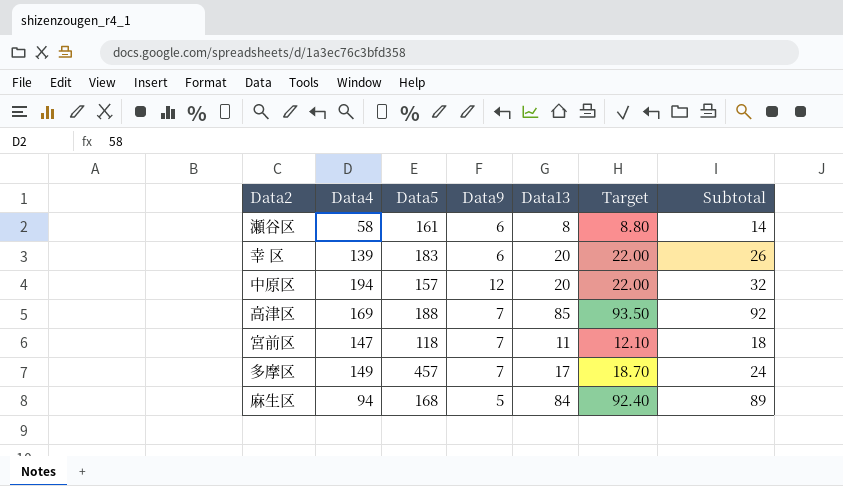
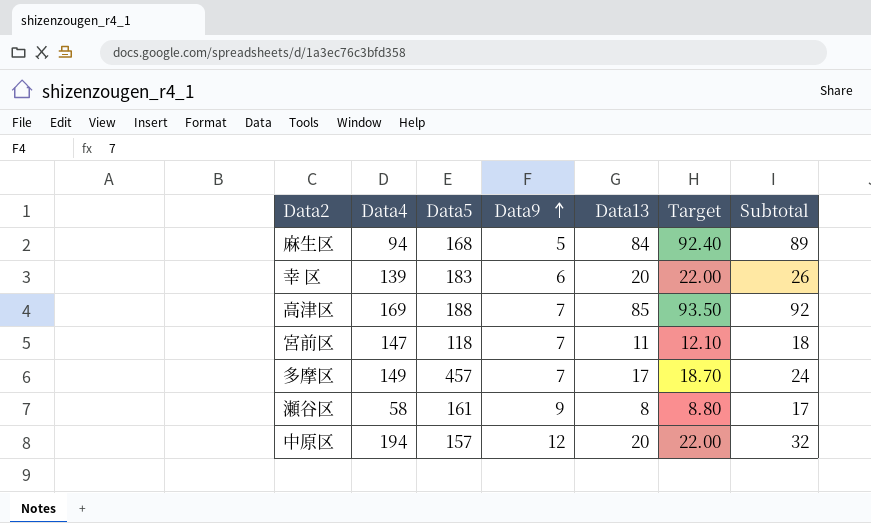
row order: none -> Data9 ascending
瀬谷区 | Data9: 6 -> 9
瀬谷区 | Subtotal: 14 -> 17

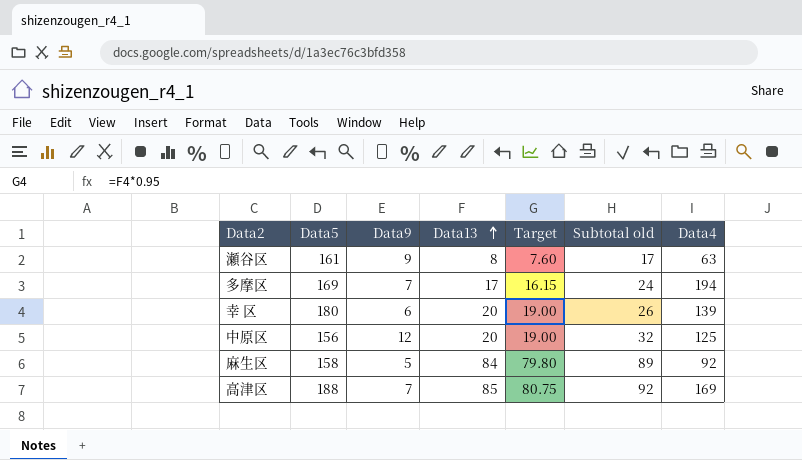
row order: Data9 ascending -> Data13 ascending
column Target | formula: [Data13] * 1.1 -> [Data13] * 0.95
column name: Subtotal -> Subtotal old
column Data4 | position: 2 -> 7
row 宮前区: 147 | 118 | 7 | 11 | 12.10 | 18 -> none
瀬谷区 | Data4: 58 -> 63
多摩区 | Data5: 457 -> 169
多摩区 | Data4: 149 -> 194
幸 区 | Data5: 183 -> 180
中原区 | Data5: 157 -> 156
中原区 | Data4: 194 -> 125
麻生区 | Data5: 168 -> 158
麻生区 | Data4: 94 -> 92

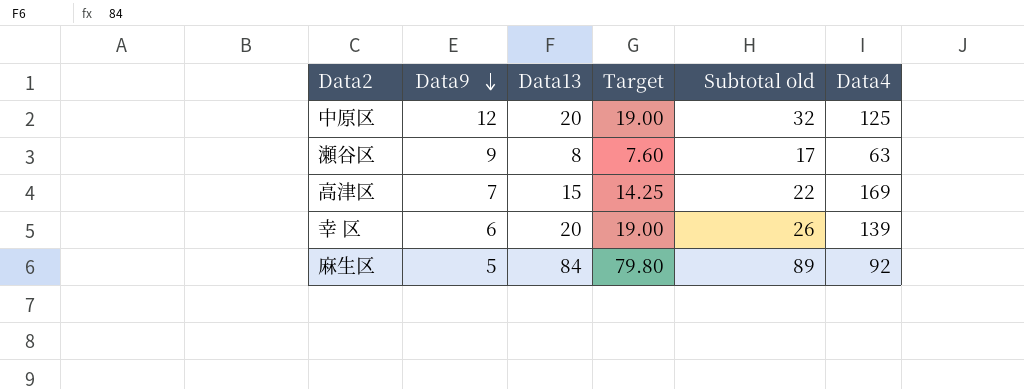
row order: Data13 ascending -> Data9 descending
column Data5 | position: 2 -> none
row 多摩区: 169 | 7 | 17 | 16.15 | 24 | 194 -> none
高津区 | Data13: 85 -> 15
高津区 | Target: 80.75 -> 14.25
高津区 | Subtotal old: 92 -> 22

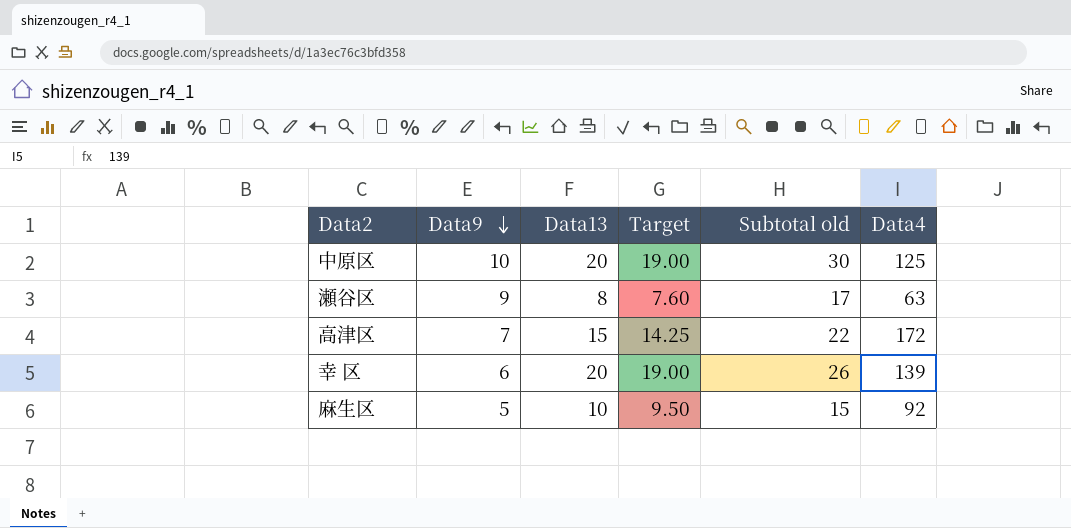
中原区 | Data9: 12 -> 10
中原区 | Subtotal old: 32 -> 30
高津区 | Data4: 169 -> 172
麻生区 | Data13: 84 -> 10
麻生区 | Target: 79.80 -> 9.50
麻生区 | Subtotal old: 89 -> 15

